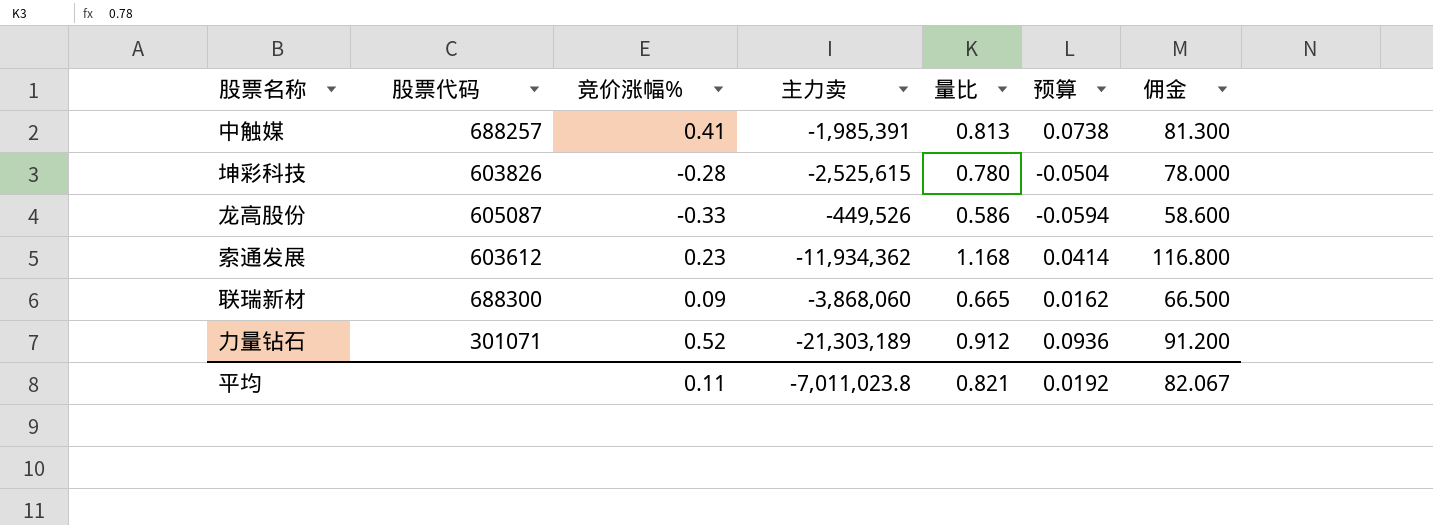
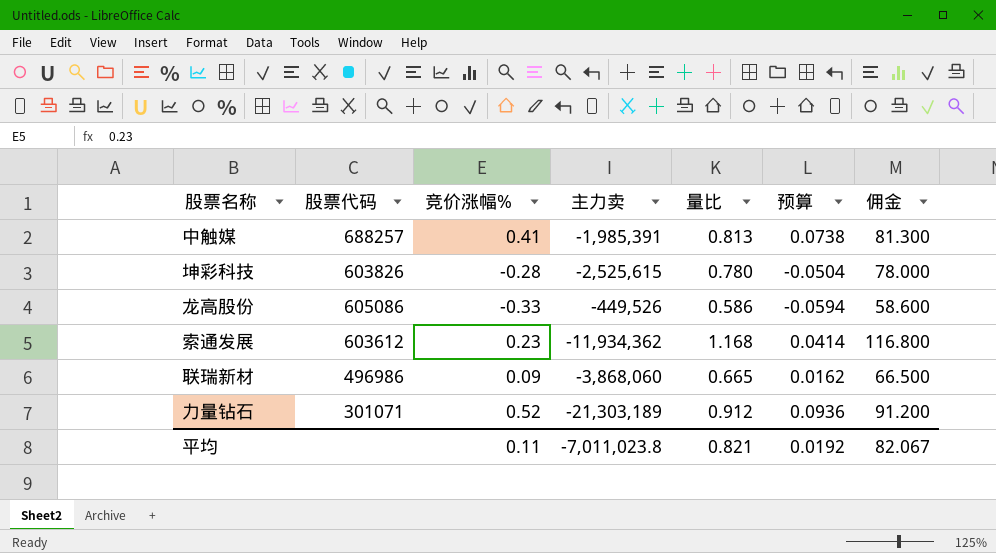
龙高股份 | 股票代码: 605087 -> 605086
联瑞新材 | 股票代码: 688300 -> 496986

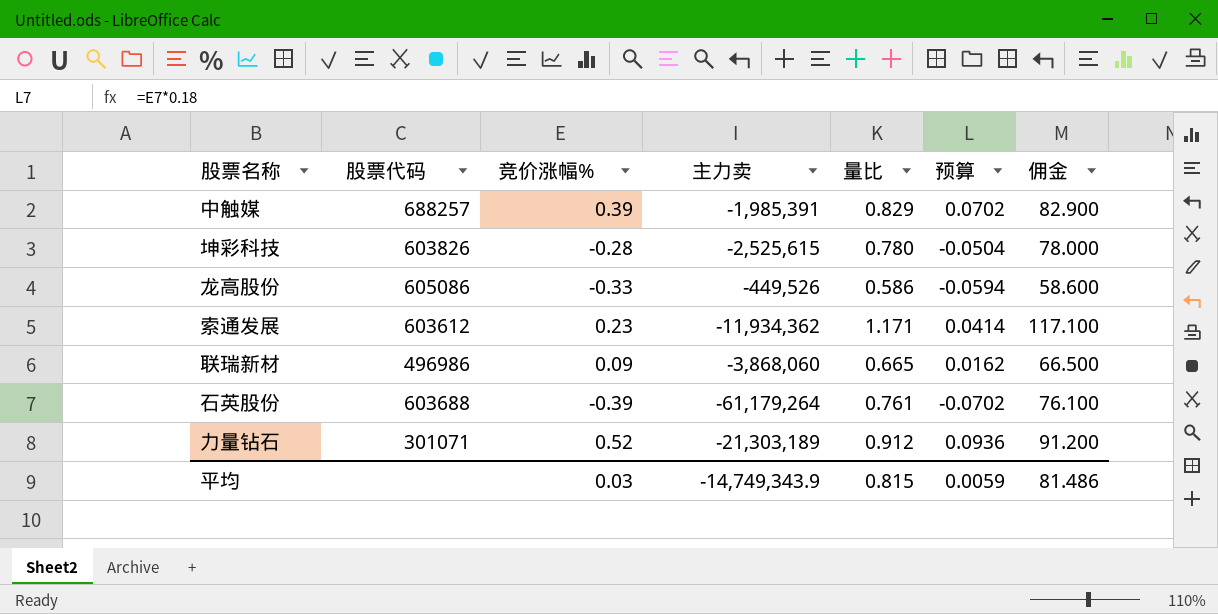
中触媒 | 竞价涨幅%: 0.41 -> 0.39
中触媒 | 量比: 0.813 -> 0.829
中触媒 | 预算: 0.0738 -> 0.0702
中触媒 | 佣金: 81.300 -> 82.900
索通发展 | 量比: 1.168 -> 1.171
索通发展 | 佣金: 116.800 -> 117.100
row 石英股份: none -> 603688 | -0.39 | -61,179,264 | 0.761 | -0.0702 | 76.100
平均 | 竞价涨幅%: 0.11 -> 0.03
平均 | 主力卖: -7,011,023.8 -> -14,749,343.9
平均 | 量比: 0.821 -> 0.815
平均 | 预算: 0.0192 -> 0.0059
平均 | 佣金: 82.067 -> 81.486

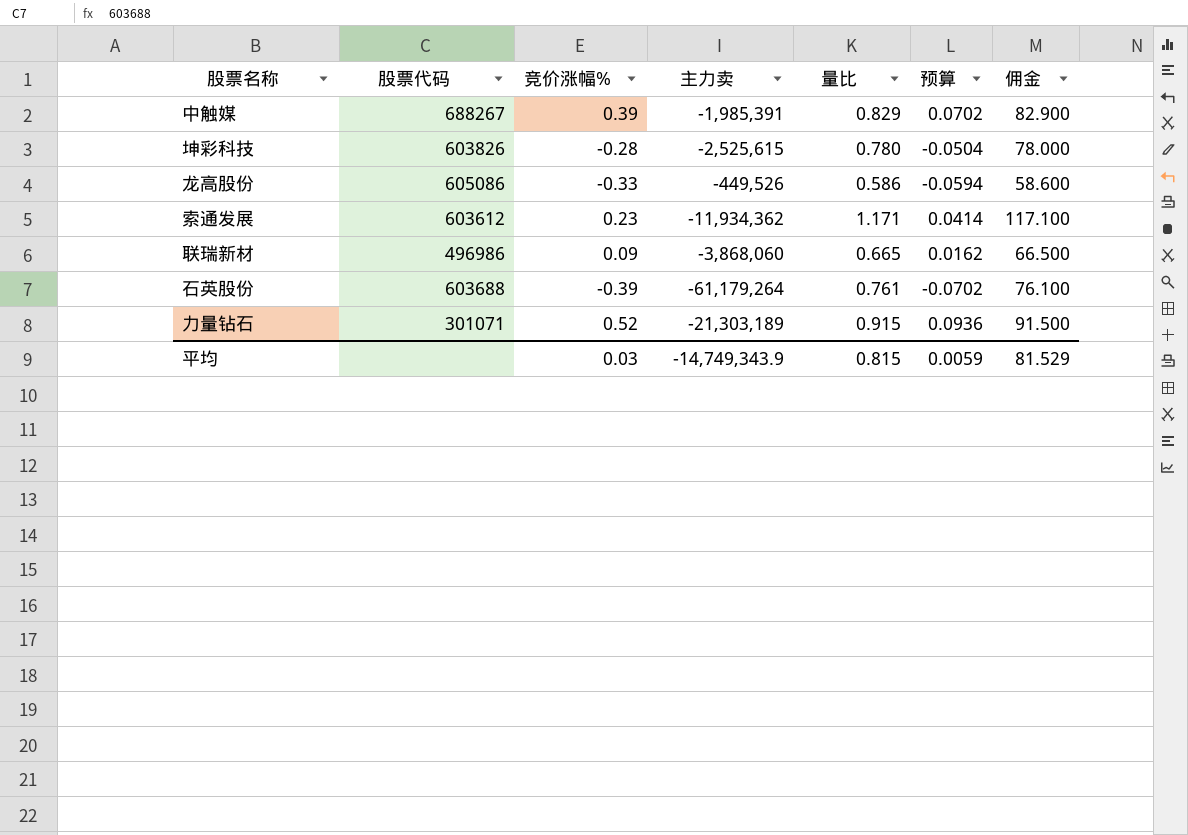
中触媒 | 股票代码: 688257 -> 688267
力量钻石 | 量比: 0.912 -> 0.915
力量钻石 | 佣金: 91.200 -> 91.500
平均 | 佣金: 81.486 -> 81.529

